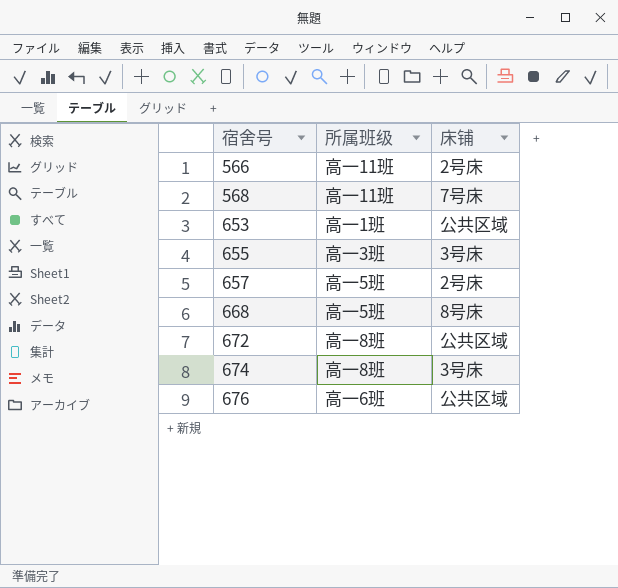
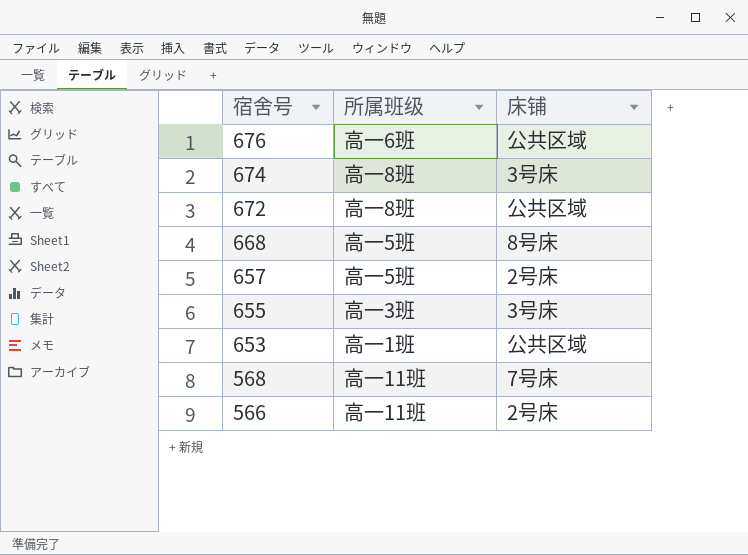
row order: 宿舍号 ascending -> 宿舍号 descending

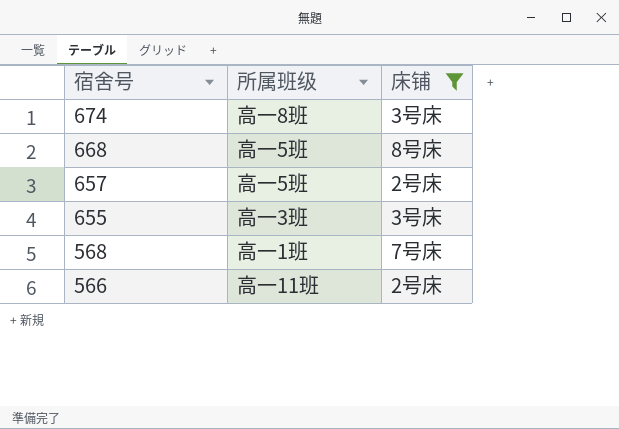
filter: none -> 床铺 != 公共区域
568 | 所属班级: 高一11班 -> 高一1班

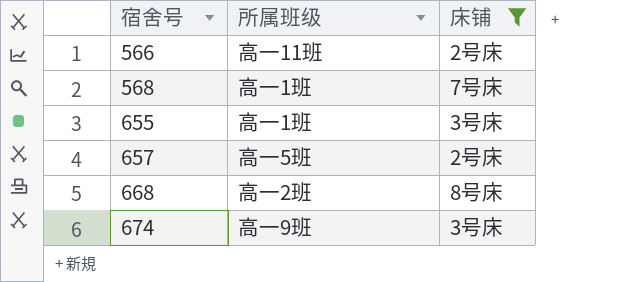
row order: 宿舍号 descending -> 宿舍号 ascending
655 | 所属班级: 高一3班 -> 高一1班
668 | 所属班级: 高一5班 -> 高一2班
674 | 所属班级: 高一8班 -> 高一9班

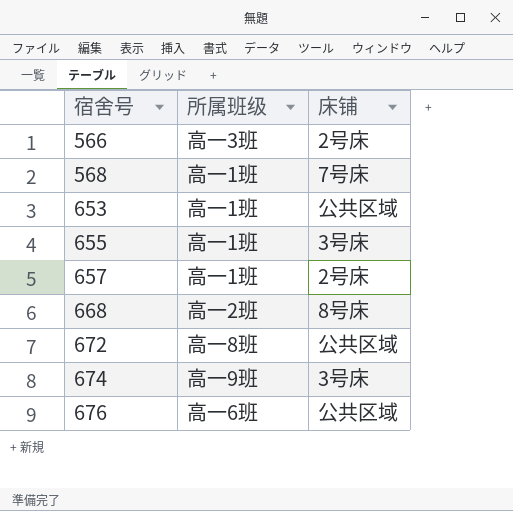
filter: 床铺 != 公共区域 -> none
566 | 所属班级: 高一11班 -> 高一3班
657 | 所属班级: 高一5班 -> 高一1班

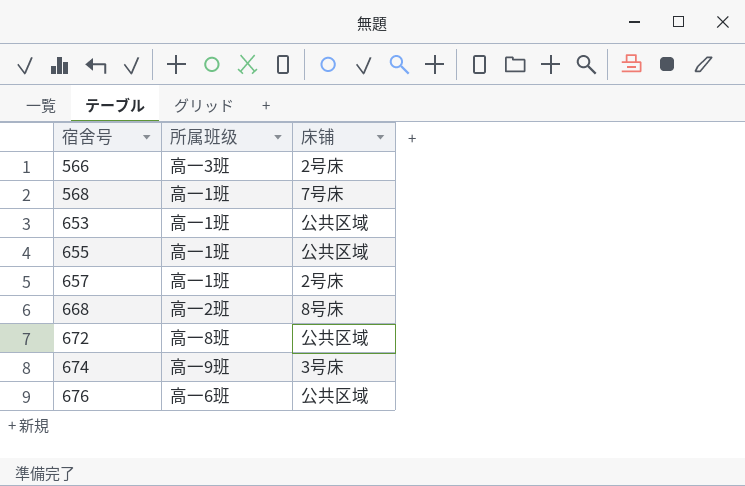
655 | 床铺: 3号床 -> 公共区域

